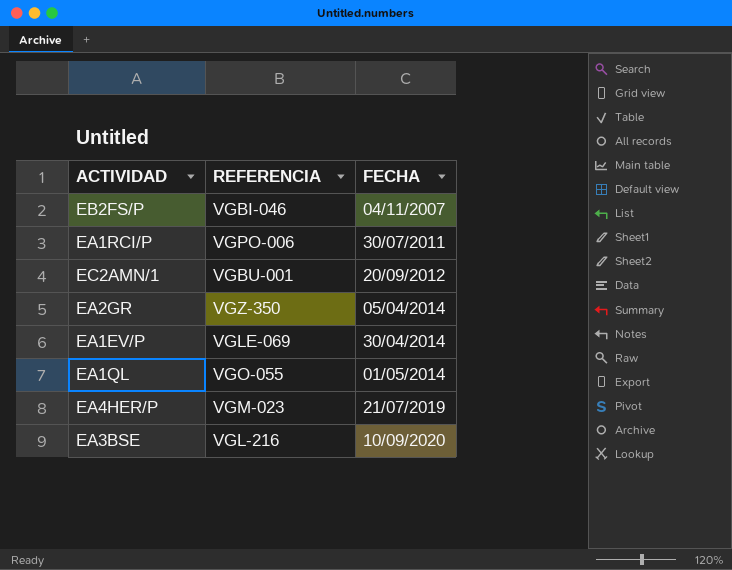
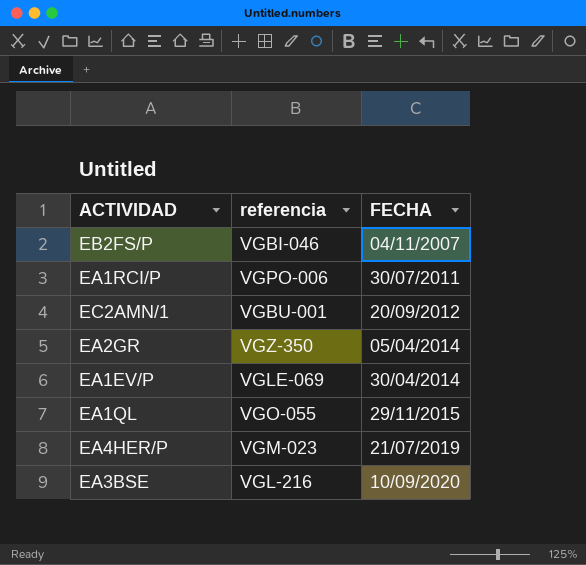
column name: REFERENCIA -> referencia
EA1QL | FECHA: 01/05/2014 -> 29/11/2015

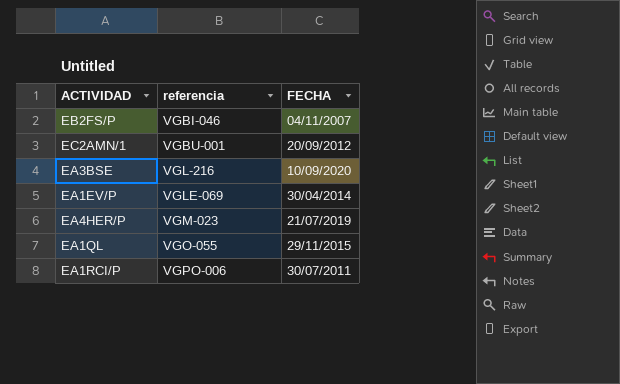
row order: FECHA ascending -> referencia ascending
row EA2GR: VGZ-350 | 05/04/2014 -> none

